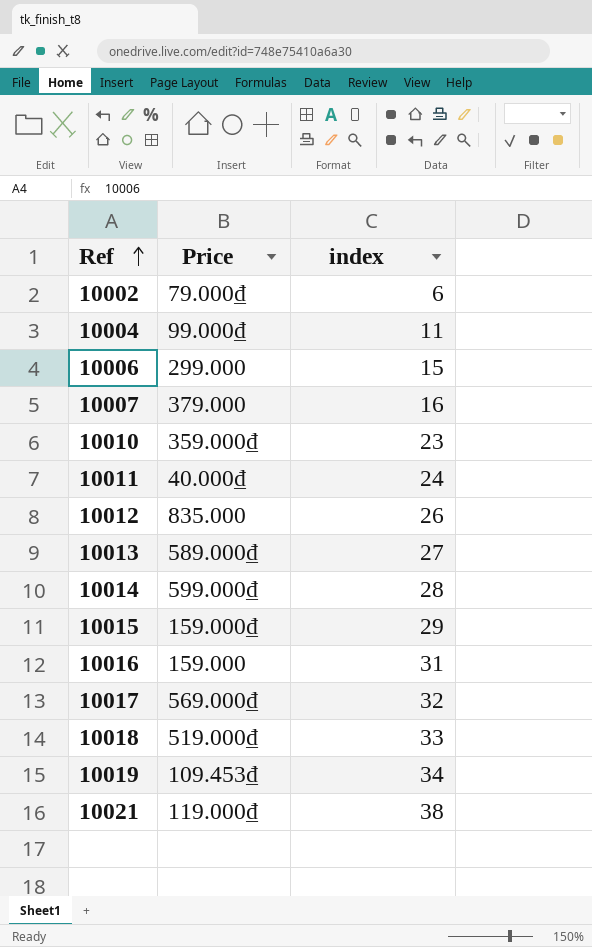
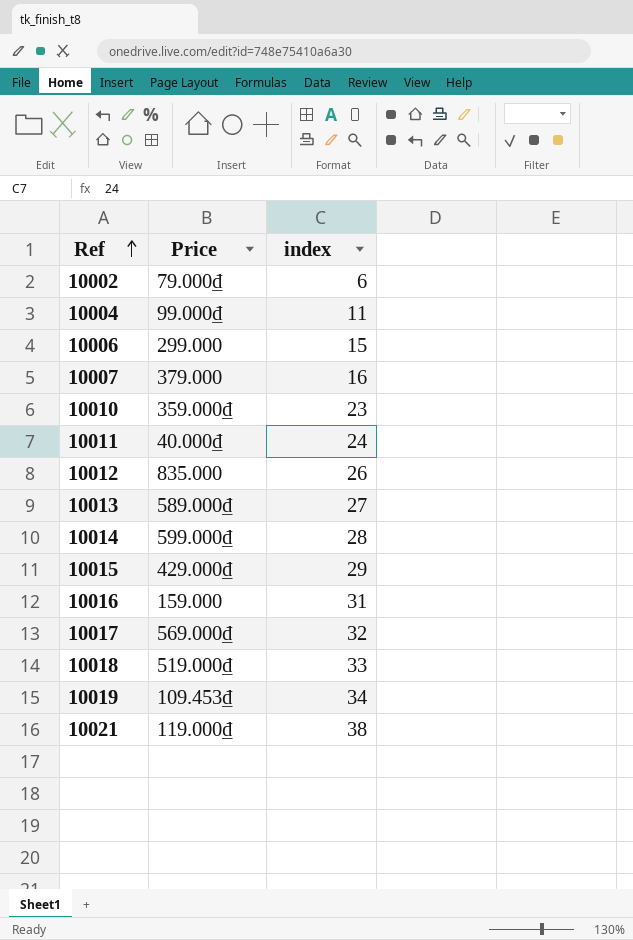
10015 | Price: 159.000₫ -> 429.000₫

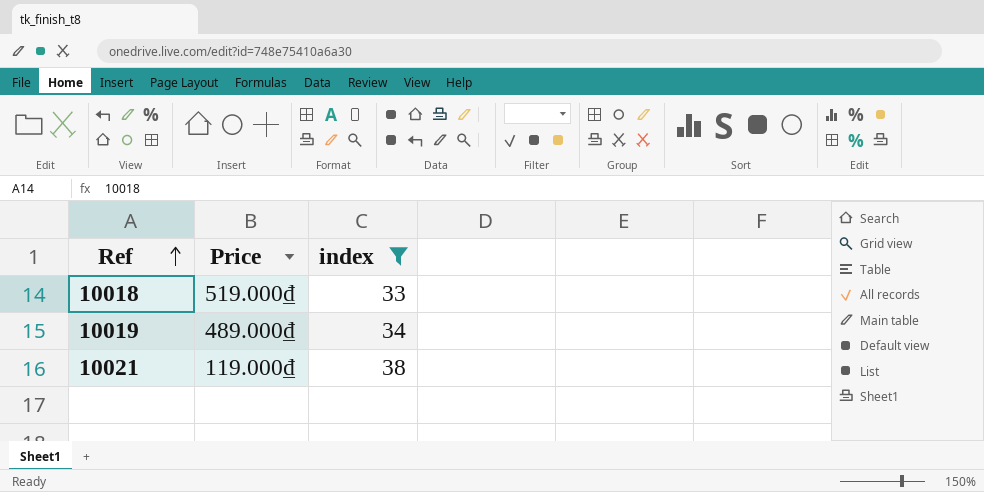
filter: none -> index >= 33
10019 | Price: 109.453₫ -> 489.000₫

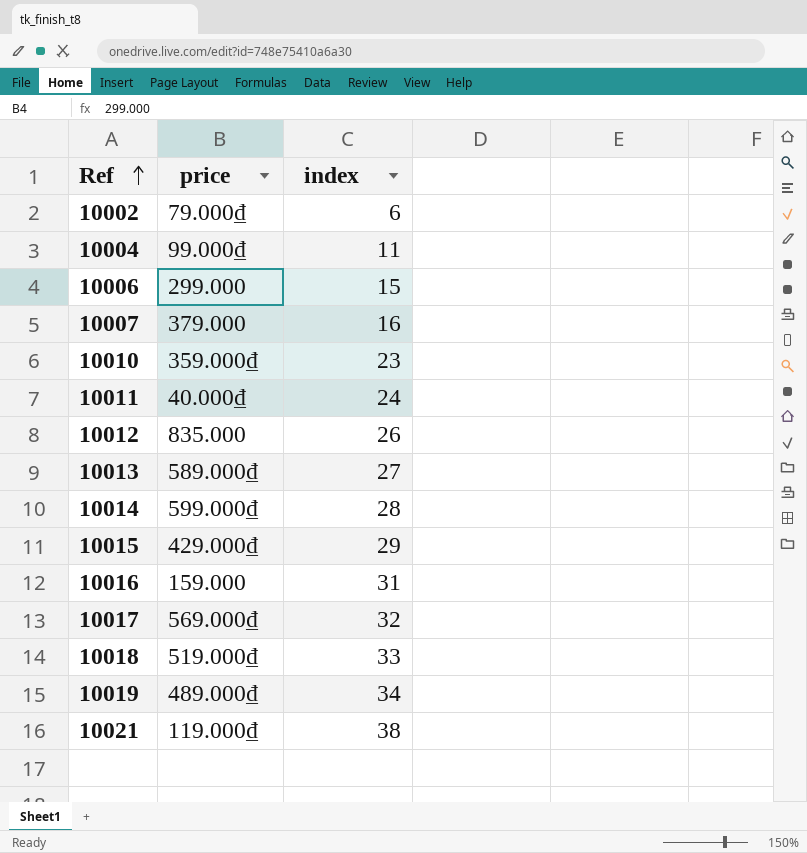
filter: index >= 33 -> none
column name: Price -> price

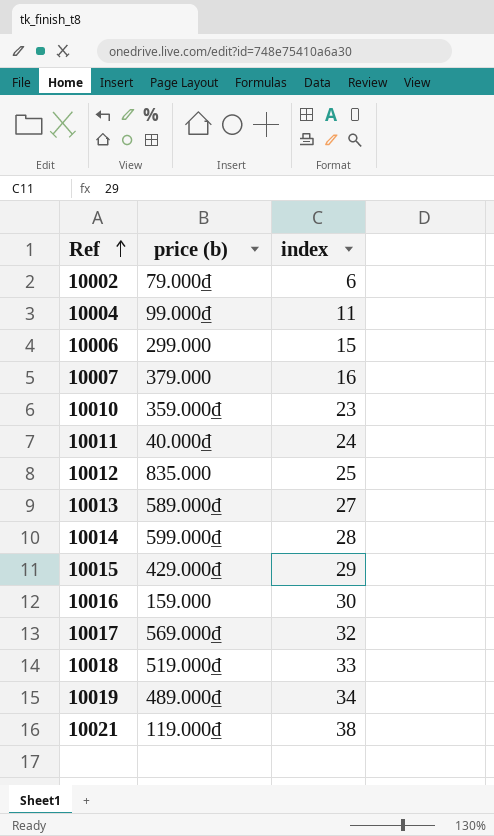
column name: price -> price (b)
10012 | index: 26 -> 25
10016 | index: 31 -> 30

